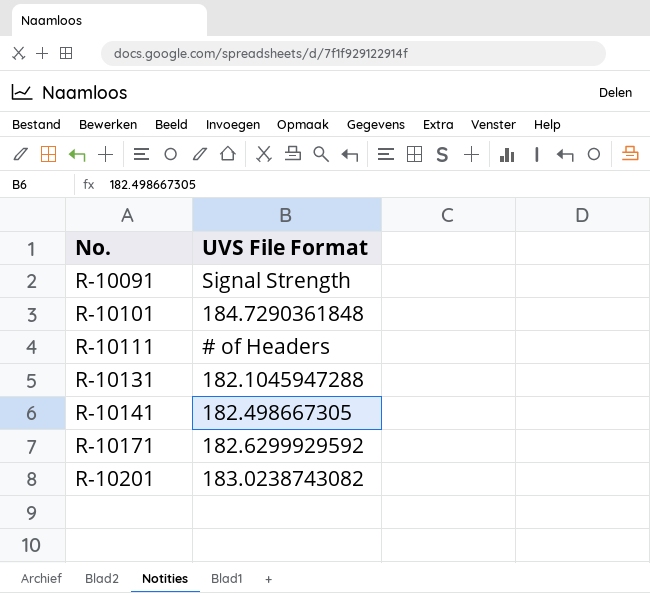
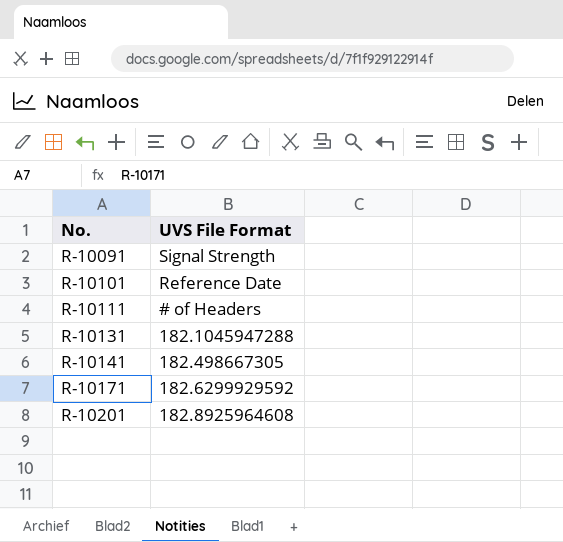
R-10101 | UVS File Format: 184.7290361848 -> Reference Date
R-10201 | UVS File Format: 183.0238743082 -> 182.8925964608

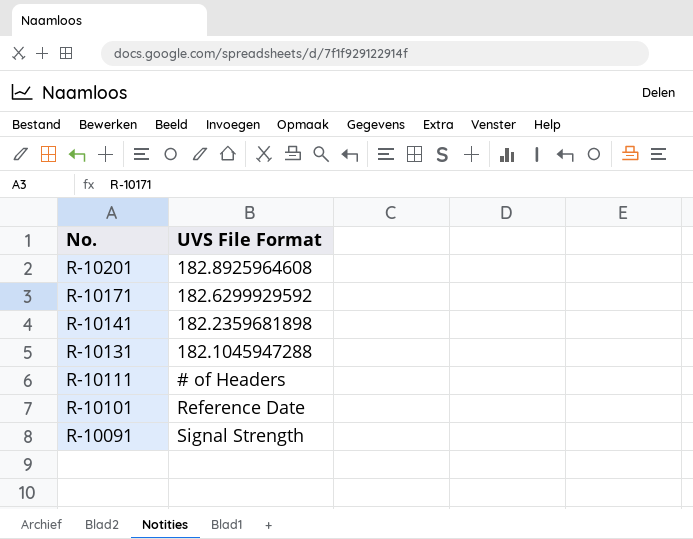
row order: No. ascending -> No. descending
R-10141 | UVS File Format: 182.498667305 -> 182.2359681898

